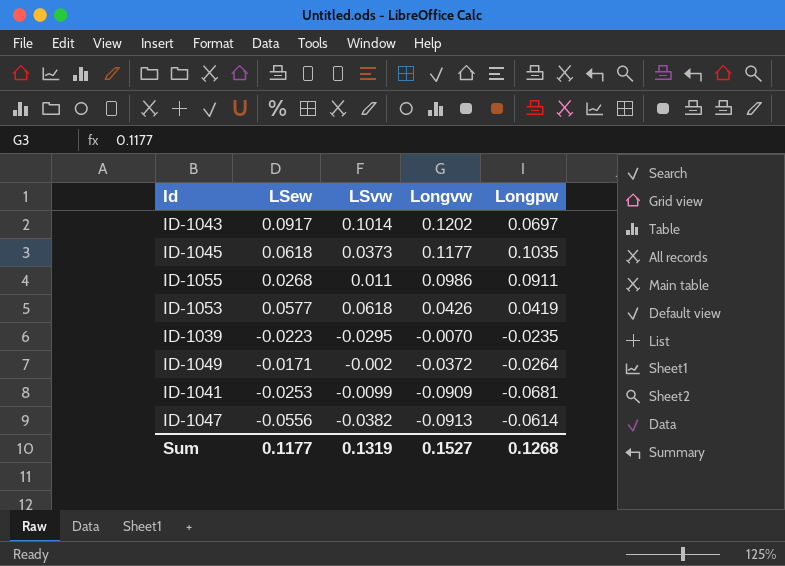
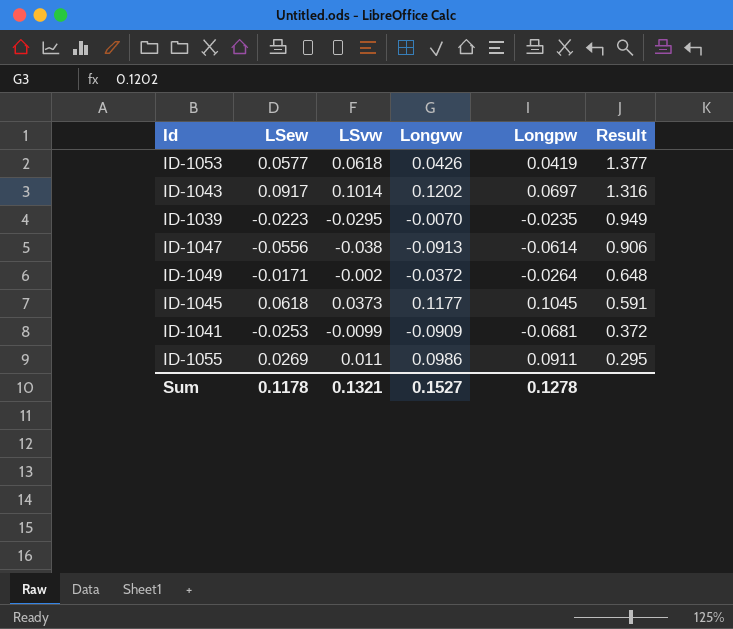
row order: Longvw descending -> Result descending
column Result | formula: none -> [LSew] / [Longpw]
ID-1047 | LSvw: -0.0382 -> -0.038
ID-1045 | Longpw: 0.1035 -> 0.1045
ID-1055 | LSew: 0.0268 -> 0.0269
Sum | LSew: 0.1177 -> 0.1178
Sum | LSvw: 0.1319 -> 0.1321
Sum | Longpw: 0.1268 -> 0.1278

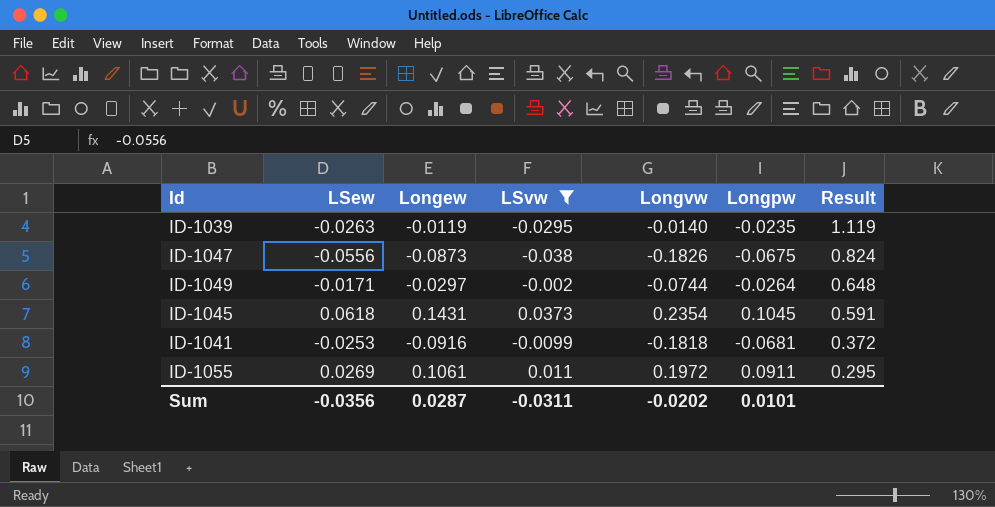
filter: none -> LSvw <= 0.0373
column Longew | position: none -> 3
ID-1039 | LSew: -0.0223 -> -0.0263
ID-1039 | Longvw: -0.0070 -> -0.0140
ID-1039 | Result: 0.949 -> 1.119
ID-1047 | Longvw: -0.0913 -> -0.1826
ID-1047 | Longpw: -0.0614 -> -0.0675
ID-1047 | Result: 0.906 -> 0.824
ID-1049 | Longvw: -0.0372 -> -0.0744
ID-1045 | Longvw: 0.1177 -> 0.2354
ID-1041 | Longvw: -0.0909 -> -0.1818
ID-1055 | Longvw: 0.0986 -> 0.1972
Sum | LSew: 0.1178 -> -0.0356
Sum | LSvw: 0.1321 -> -0.0311
Sum | Longvw: 0.1527 -> -0.0202
Sum | Longpw: 0.1278 -> 0.0101

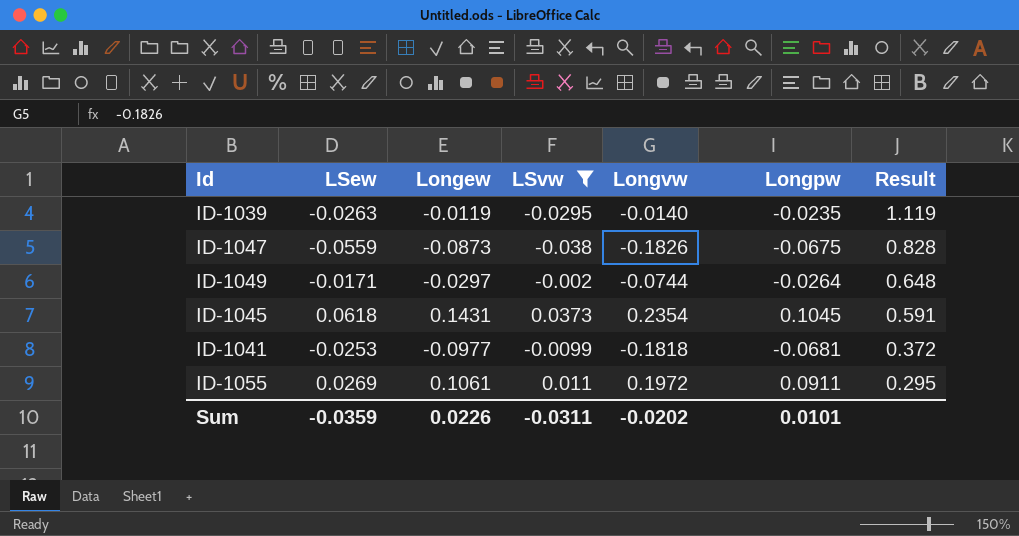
ID-1047 | LSew: -0.0556 -> -0.0559
ID-1047 | Result: 0.824 -> 0.828
ID-1041 | Longew: -0.0916 -> -0.0977
Sum | LSew: -0.0356 -> -0.0359
Sum | Longew: 0.0287 -> 0.0226

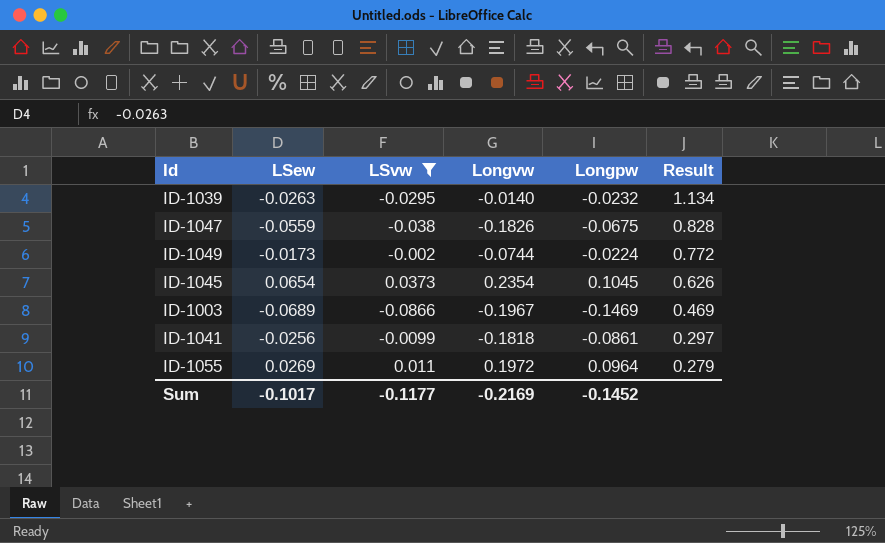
column Longew | position: 3 -> none
ID-1039 | Longpw: -0.0235 -> -0.0232
ID-1039 | Result: 1.119 -> 1.134
ID-1049 | LSew: -0.0171 -> -0.0173
ID-1049 | Longpw: -0.0264 -> -0.0224
ID-1049 | Result: 0.648 -> 0.772
ID-1045 | LSew: 0.0618 -> 0.0654
ID-1045 | Result: 0.591 -> 0.626
row ID-1003: none -> -0.0689 | -0.0866 | -0.1967 | -0.1469 | 0.469
ID-1041 | LSew: -0.0253 -> -0.0256
ID-1041 | Longpw: -0.0681 -> -0.0861
ID-1041 | Result: 0.372 -> 0.297
ID-1055 | Longpw: 0.0911 -> 0.0964
ID-1055 | Result: 0.295 -> 0.279
Sum | LSew: -0.0359 -> -0.1017
Sum | LSvw: -0.0311 -> -0.1177
Sum | Longvw: -0.0202 -> -0.2169
Sum | Longpw: 0.0101 -> -0.1452

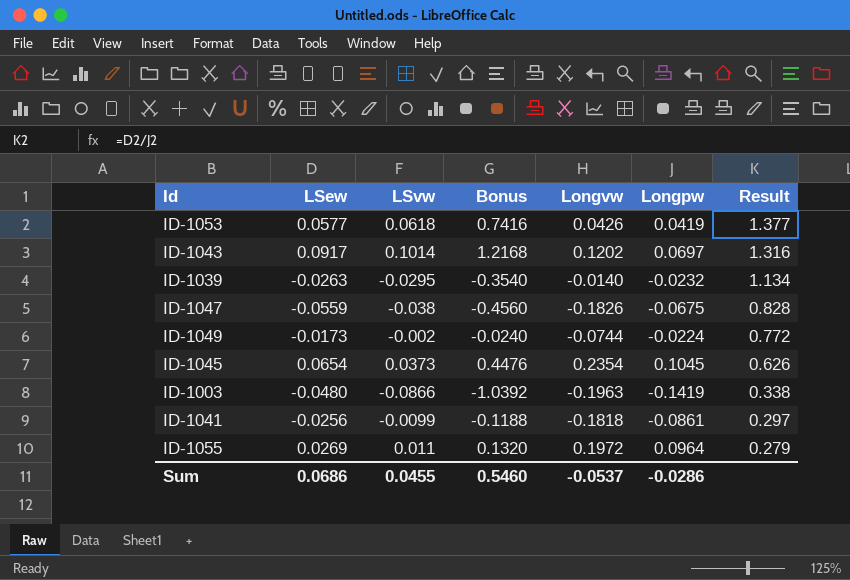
filter: LSvw <= 0.0373 -> none
column Bonus | formula: none -> [LSvw] * 12
ID-1003 | LSew: -0.0689 -> -0.0480
ID-1003 | Longvw: -0.1967 -> -0.1963
ID-1003 | Longpw: -0.1469 -> -0.1419
ID-1003 | Result: 0.469 -> 0.338
Sum | LSew: -0.1017 -> 0.0686
Sum | LSvw: -0.1177 -> 0.0455
Sum | Longvw: -0.2169 -> -0.0537
Sum | Longpw: -0.1452 -> -0.0286

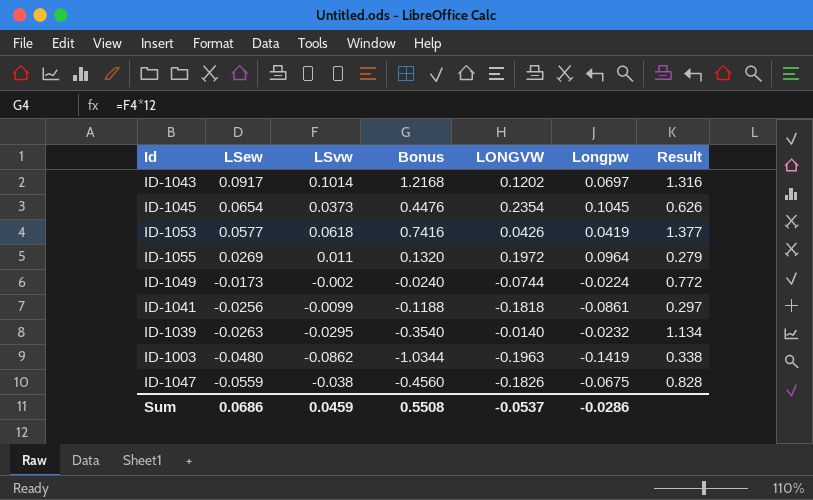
row order: Result descending -> LSew descending
column name: Longvw -> LONGVW
ID-1003 | LSvw: -0.0866 -> -0.0862
ID-1003 | Bonus: -1.0392 -> -1.0344
Sum | LSvw: 0.0455 -> 0.0459
Sum | Bonus: 0.5460 -> 0.5508

